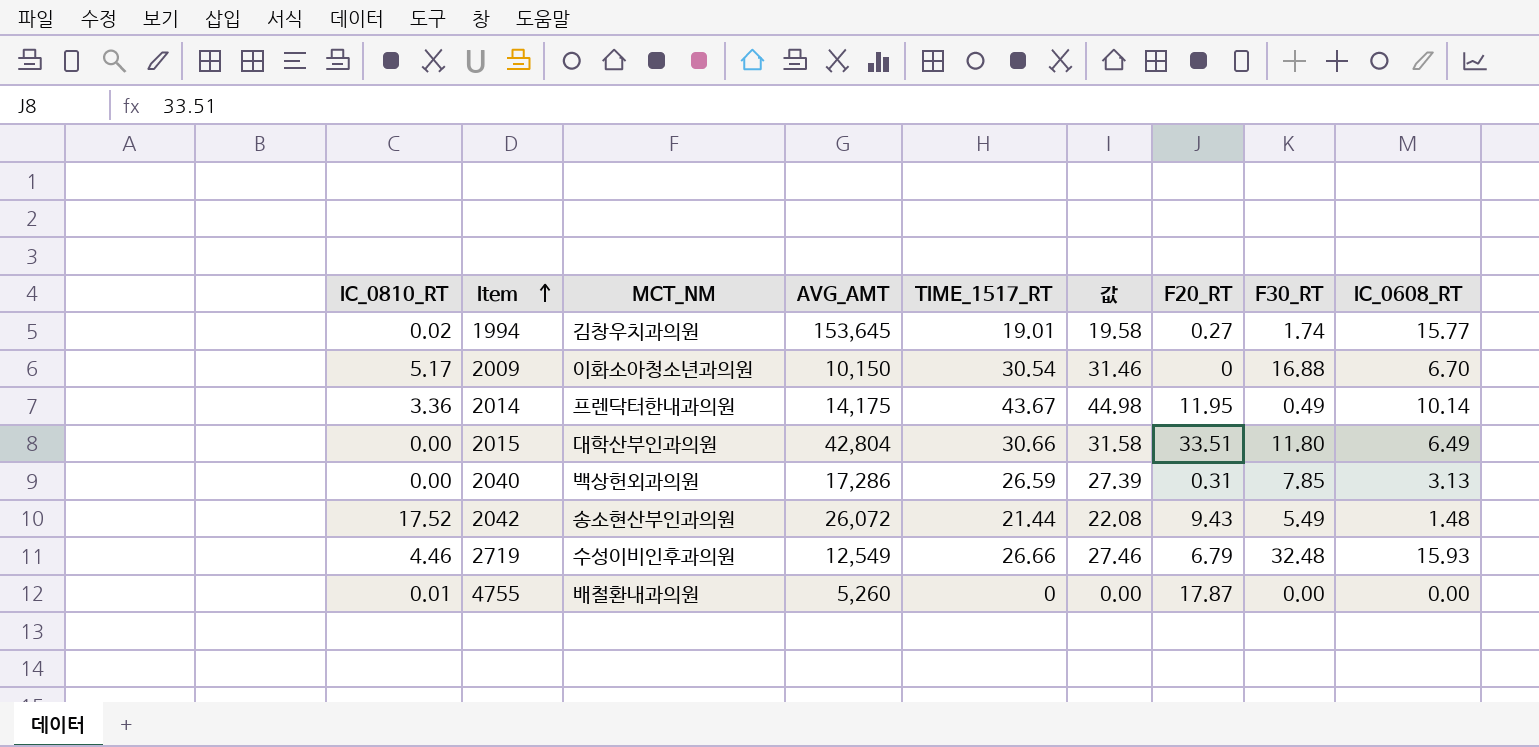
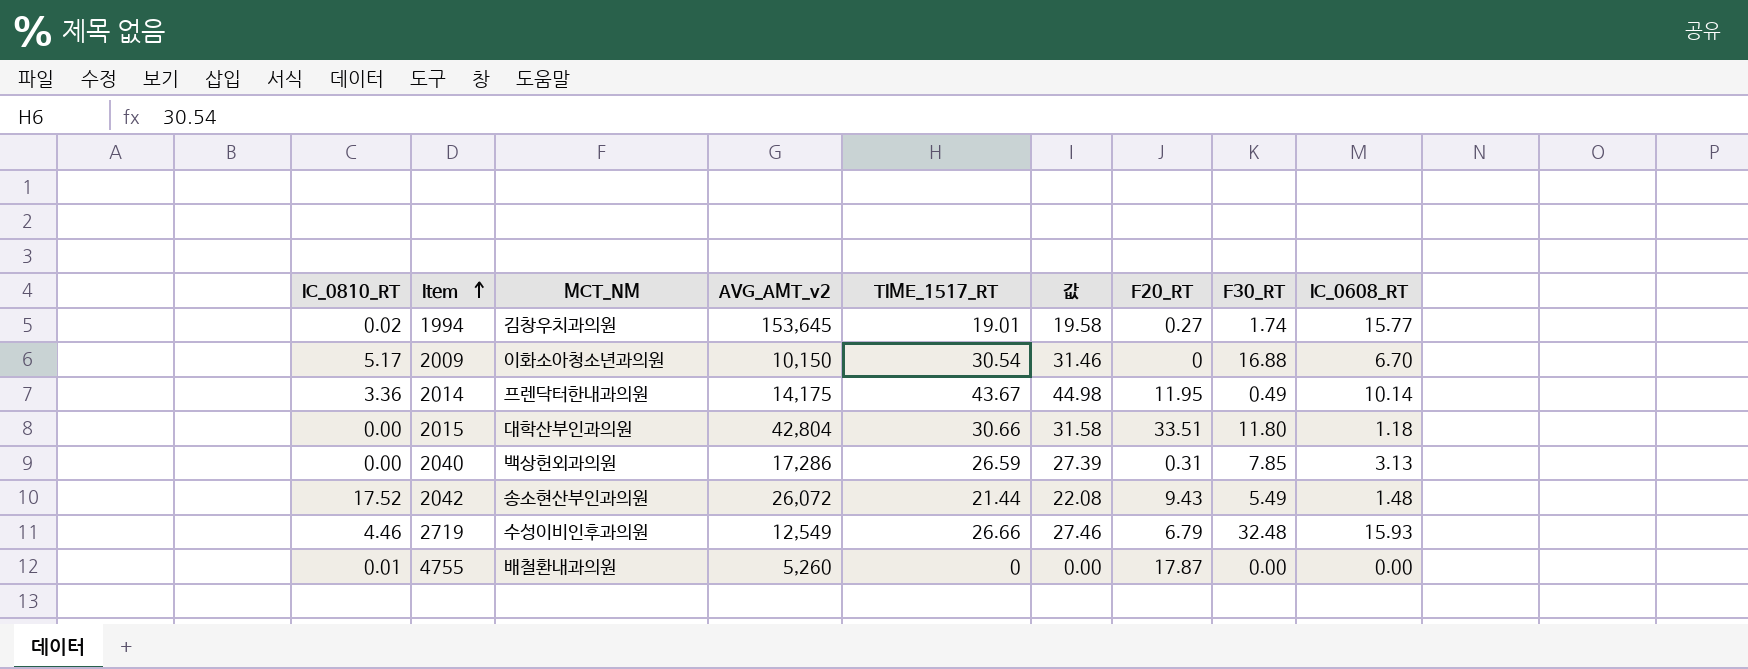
column name: AVG_AMT -> AVG_AMT_v2
2015 | IC_0608_RT: 6.49 -> 1.18

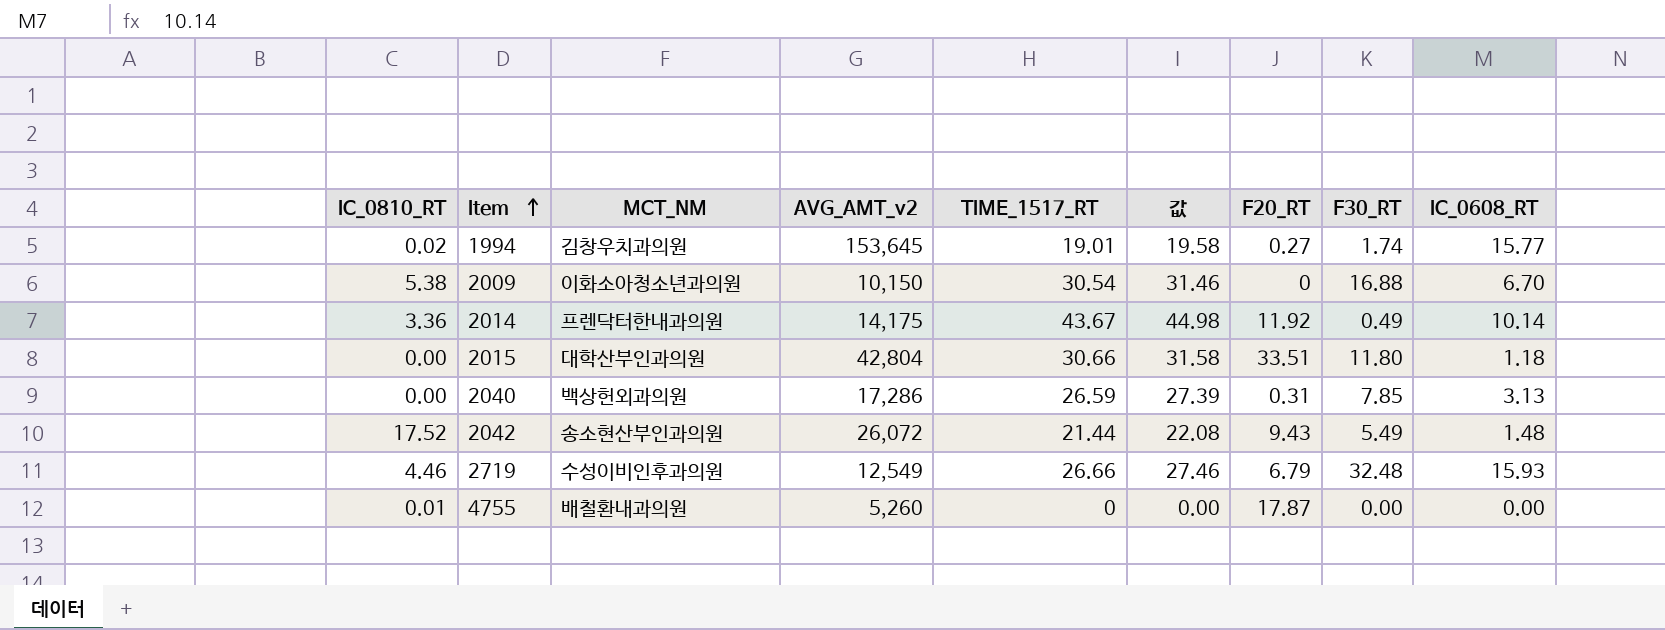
2009 | IC_0810_RT: 5.17 -> 5.38
2014 | F20_RT: 11.95 -> 11.92

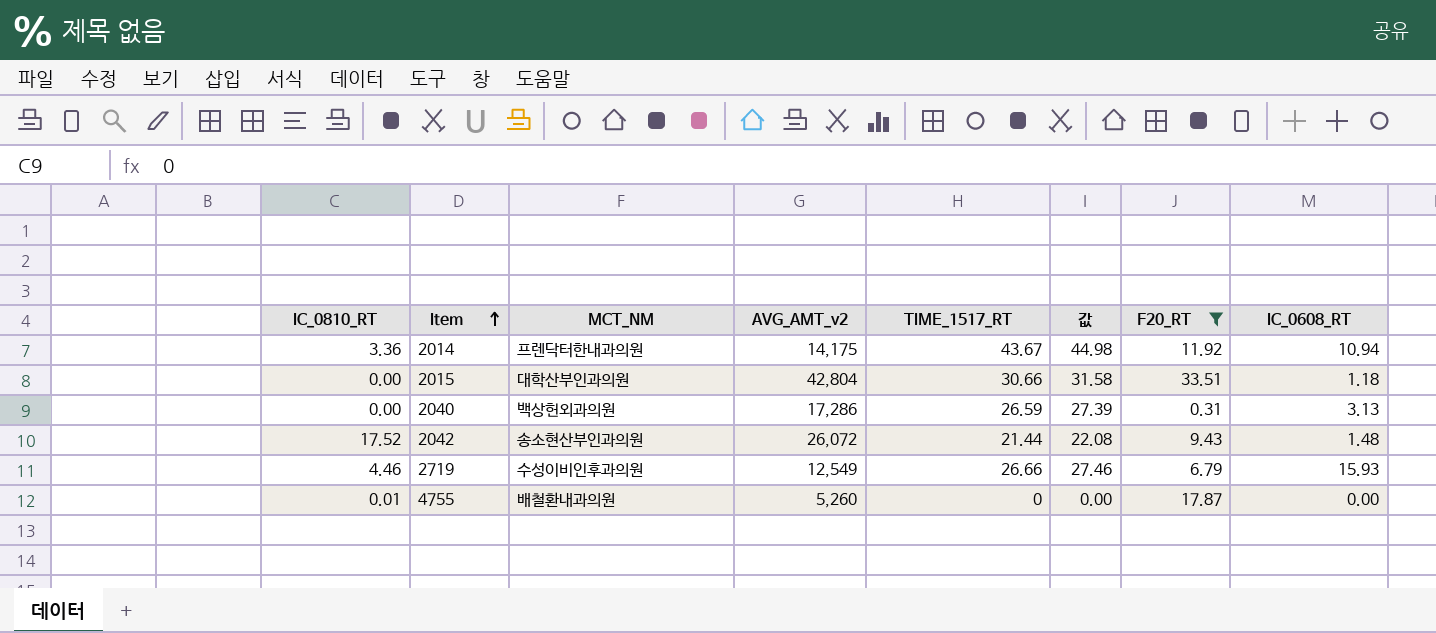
filter: none -> F20_RT >= 0.31
column F30_RT | position: 8 -> none
2014 | IC_0608_RT: 10.14 -> 10.94

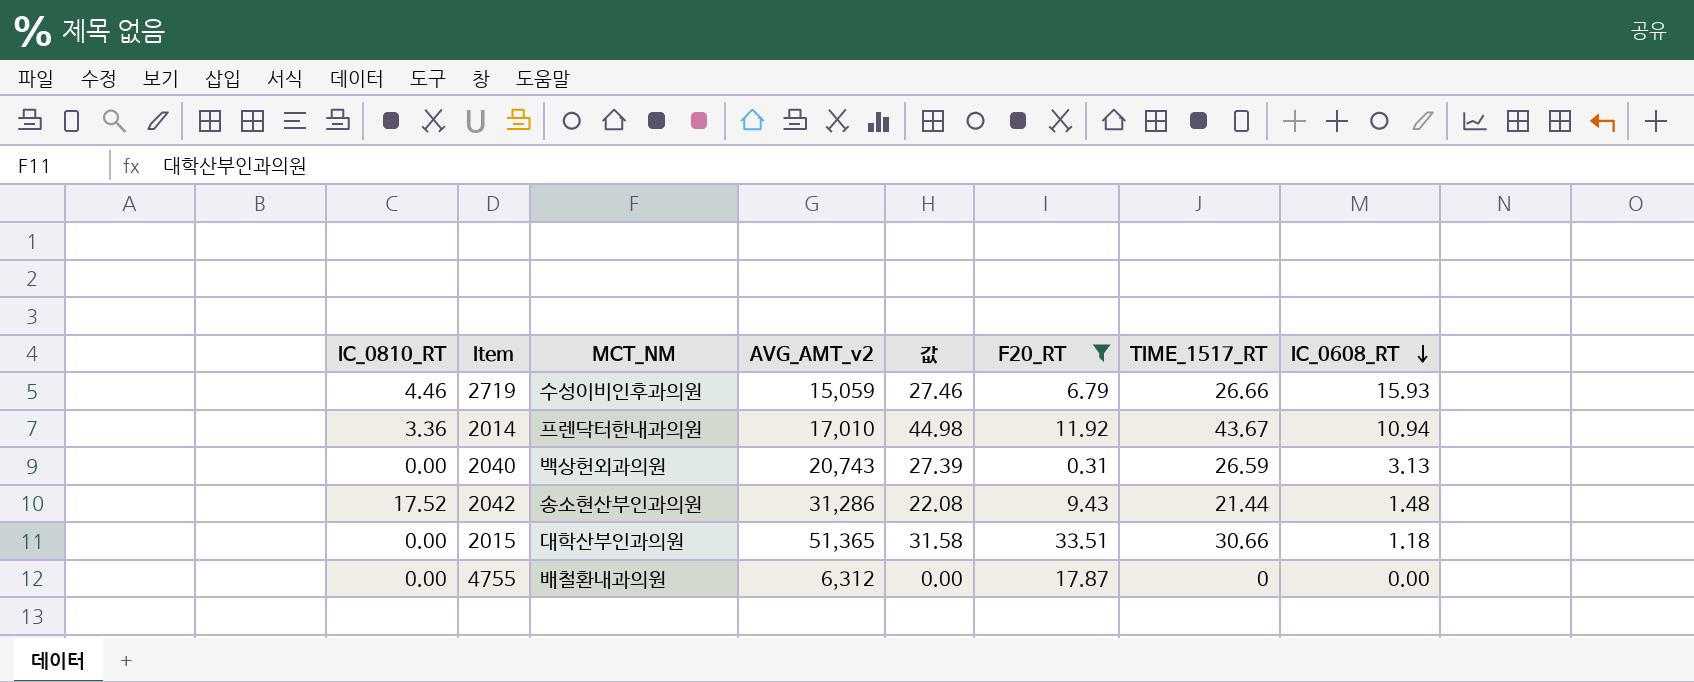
row order: Item ascending -> IC_0608_RT descending
column TIME_1517_RT | position: 5 -> 7
2719 | AVG_AMT_v2: 12,549 -> 15,059
2014 | AVG_AMT_v2: 14,175 -> 17,010
2040 | AVG_AMT_v2: 17,286 -> 20,743
2042 | AVG_AMT_v2: 26,072 -> 31,286
2015 | AVG_AMT_v2: 42,804 -> 51,365
4755 | IC_0810_RT: 0.01 -> 0.00
4755 | AVG_AMT_v2: 5,260 -> 6,312

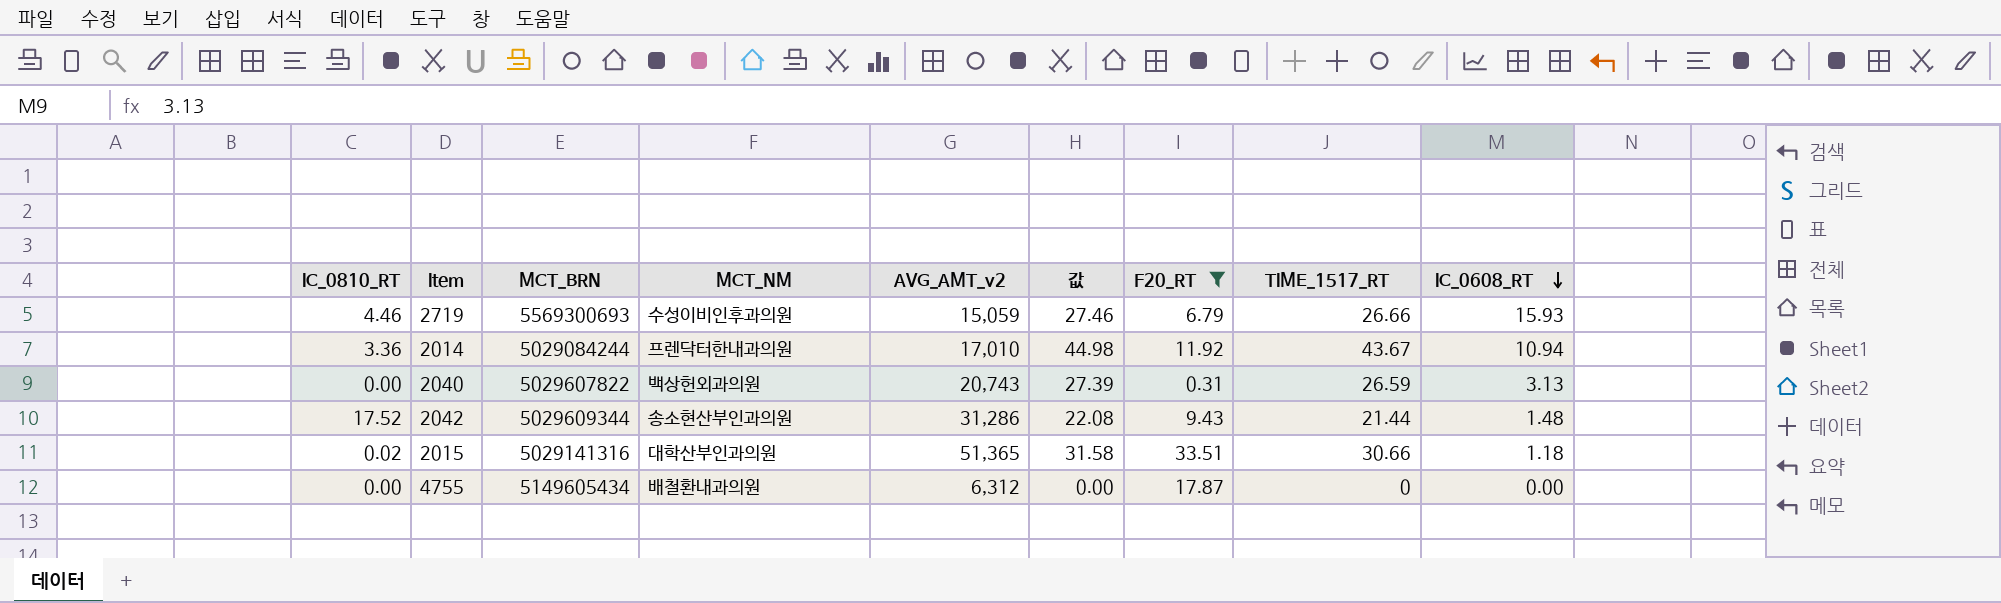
column MCT_BRN | position: none -> 3
2015 | IC_0810_RT: 0.00 -> 0.02

